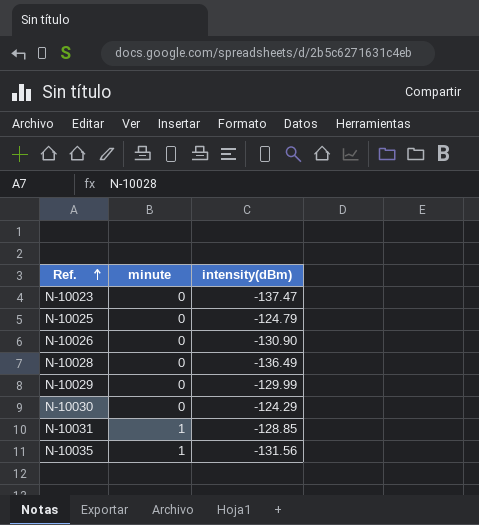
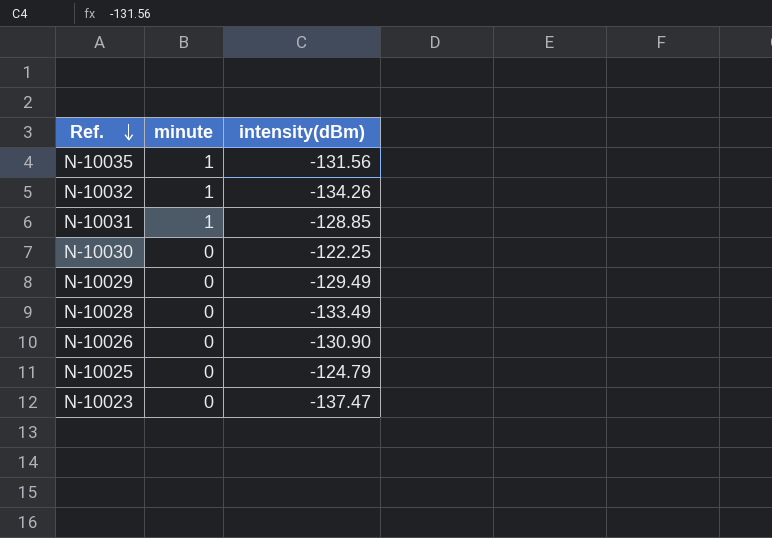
row order: Ref. ascending -> Ref. descending
row N-10032: none -> 1 | -134.26
N-10030 | intensity(dBm): -124.29 -> -122.25
N-10029 | intensity(dBm): -129.99 -> -129.49
N-10028 | intensity(dBm): -136.49 -> -133.49

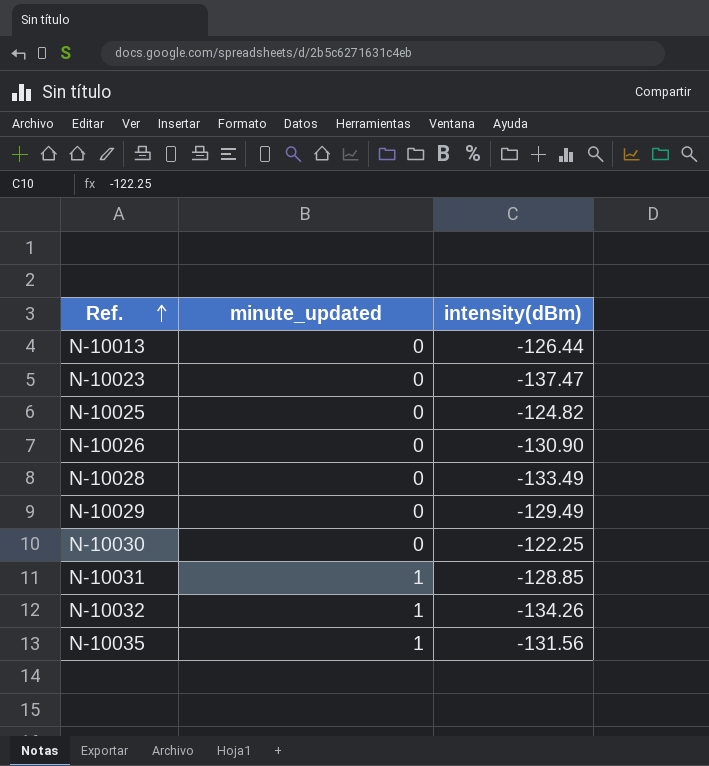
row order: Ref. descending -> Ref. ascending
column name: minute -> minute_updated
row N-10013: none -> 0 | -126.44
N-10025 | intensity(dBm): -124.79 -> -124.82

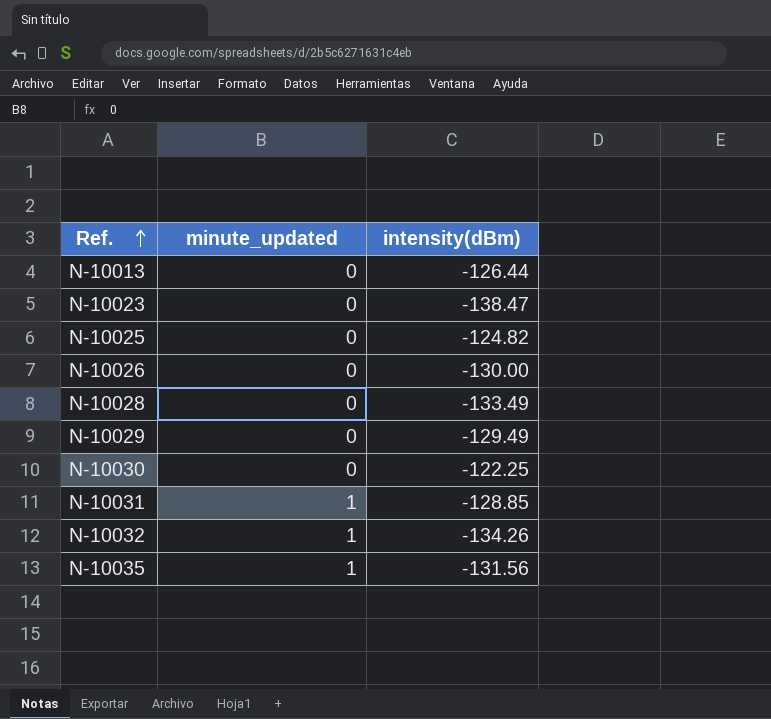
N-10023 | intensity(dBm): -137.47 -> -138.47
N-10026 | intensity(dBm): -130.90 -> -130.00

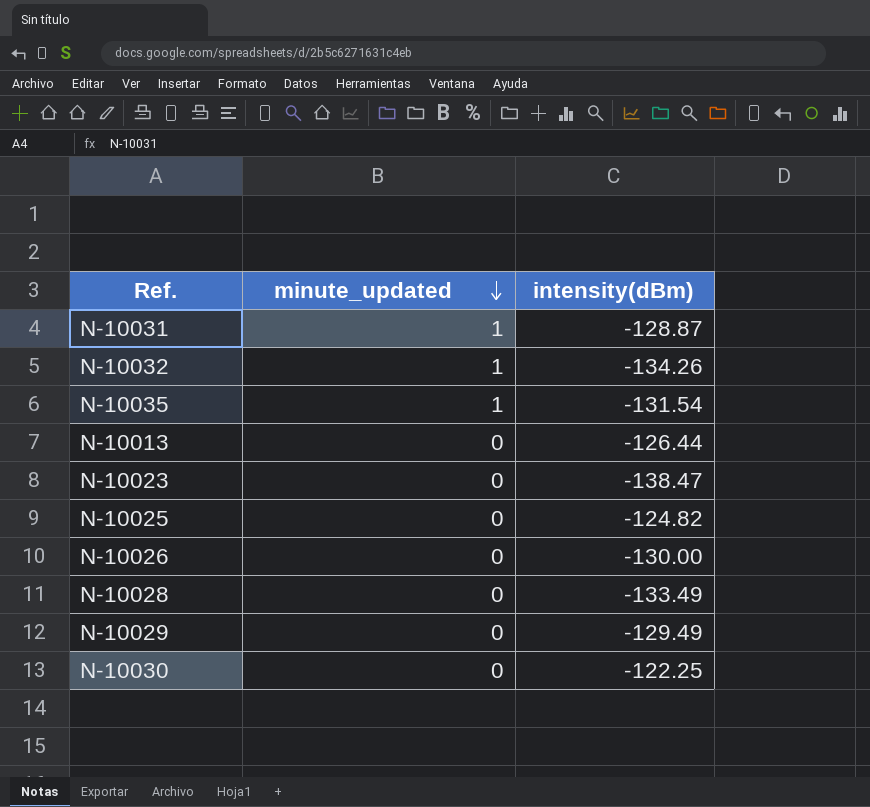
row order: Ref. ascending -> minute_updated descending
N-10031 | intensity(dBm): -128.85 -> -128.87
N-10035 | intensity(dBm): -131.56 -> -131.54

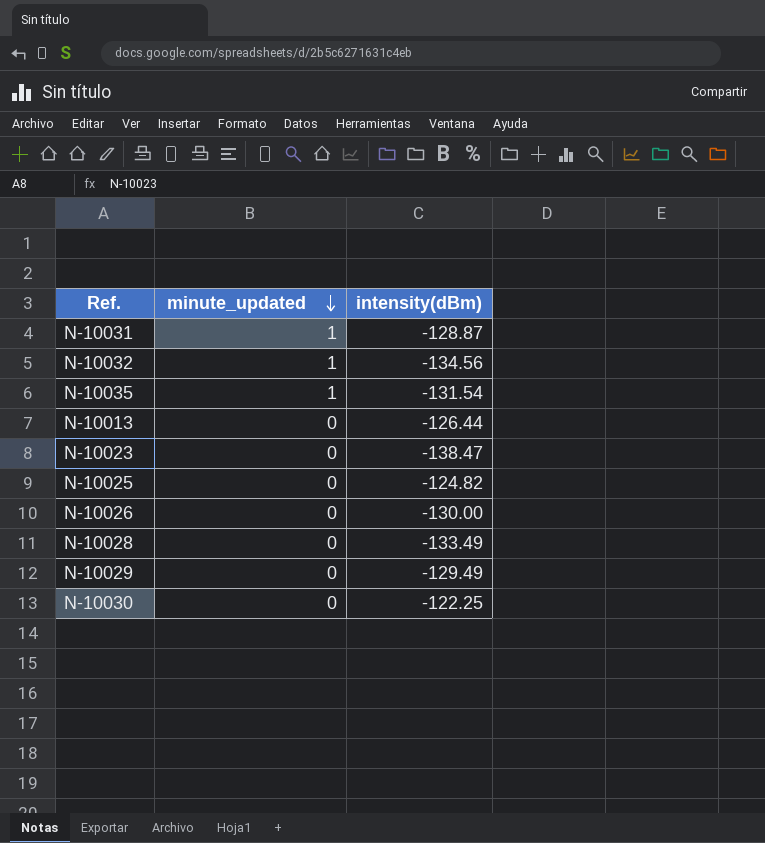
N-10032 | intensity(dBm): -134.26 -> -134.56

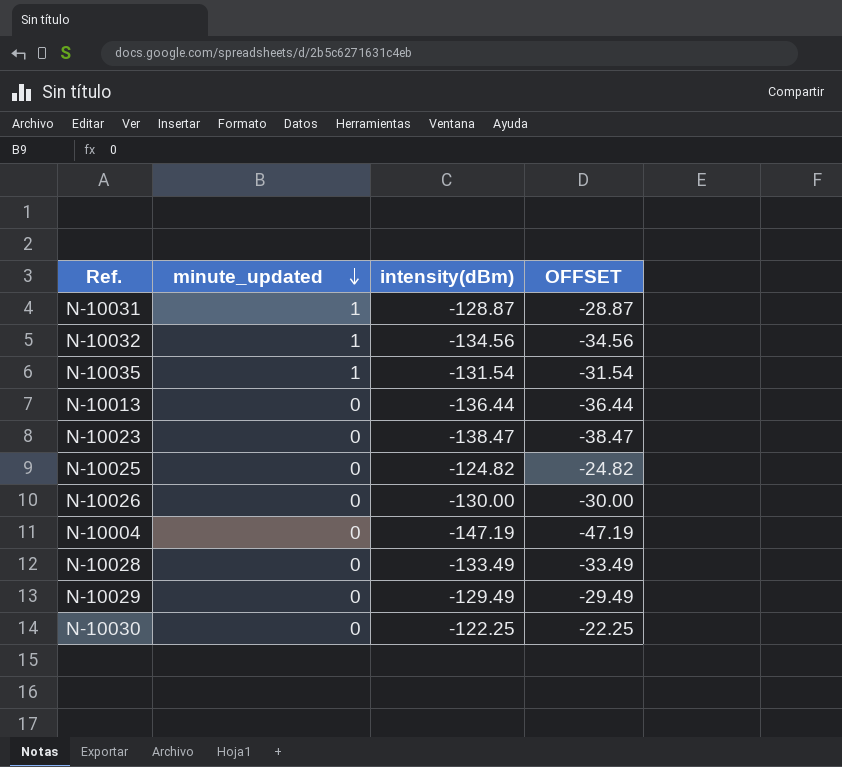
column OFFSET | formula: none -> [intensity(dBm)] + 100
N-10013 | intensity(dBm): -126.44 -> -136.44
row N-10004: none -> 0 | -147.19 | -47.19

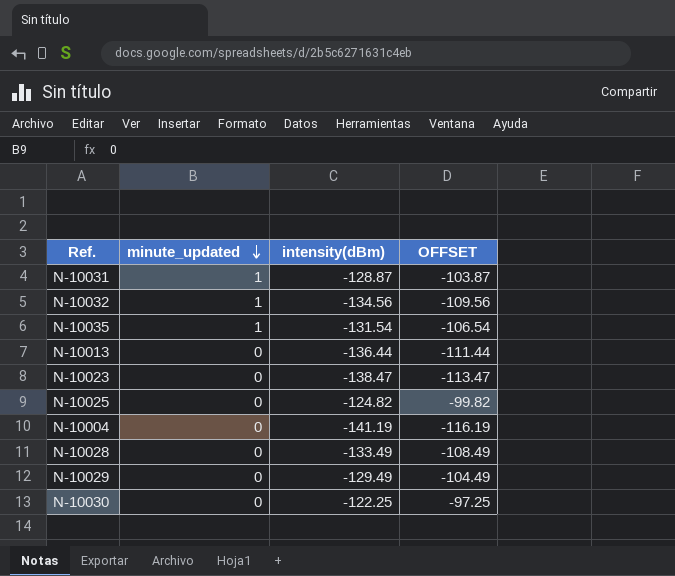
column OFFSET | formula: [intensity(dBm)] + 100 -> [intensity(dBm)] + 25
row N-10026: 0 | -130.00 | -30.00 -> none
N-10004 | intensity(dBm): -147.19 -> -141.19

